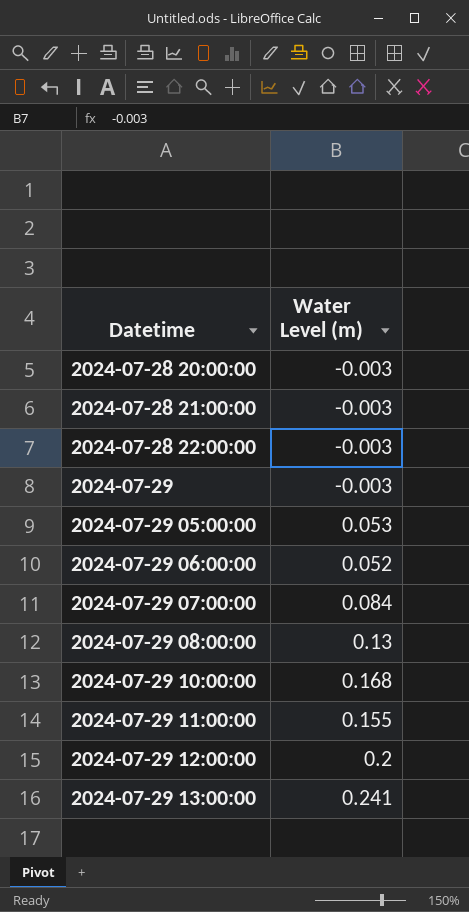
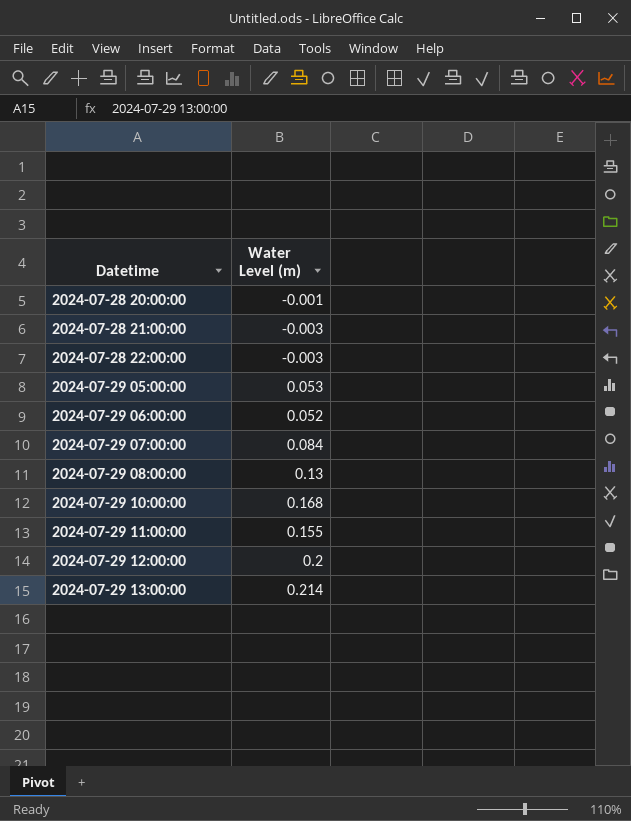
row 2024-07-29: -0.003 -> none
2024-07-28 20:00:00 | Water Level (m): -0.003 -> -0.001
2024-07-29 13:00:00 | Water Level (m): 0.241 -> 0.214

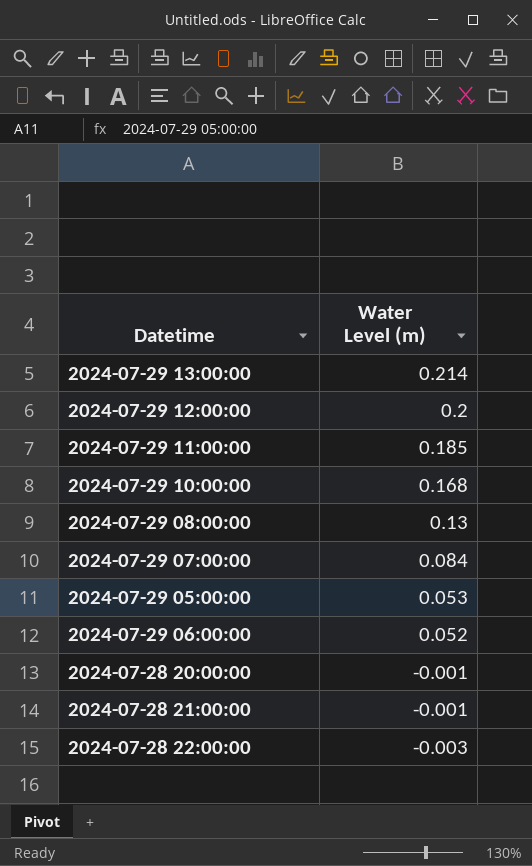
row order: Datetime ascending -> Water Level (m) descending
2024-07-29 11:00:00 | Water Level (m): 0.155 -> 0.185
2024-07-28 21:00:00 | Water Level (m): -0.003 -> -0.001

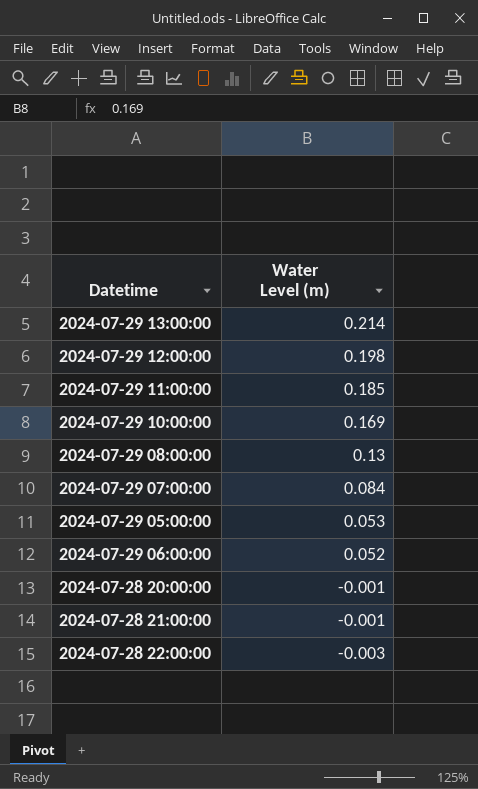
2024-07-29 12:00:00 | Water Level (m): 0.2 -> 0.198
2024-07-29 10:00:00 | Water Level (m): 0.168 -> 0.169

